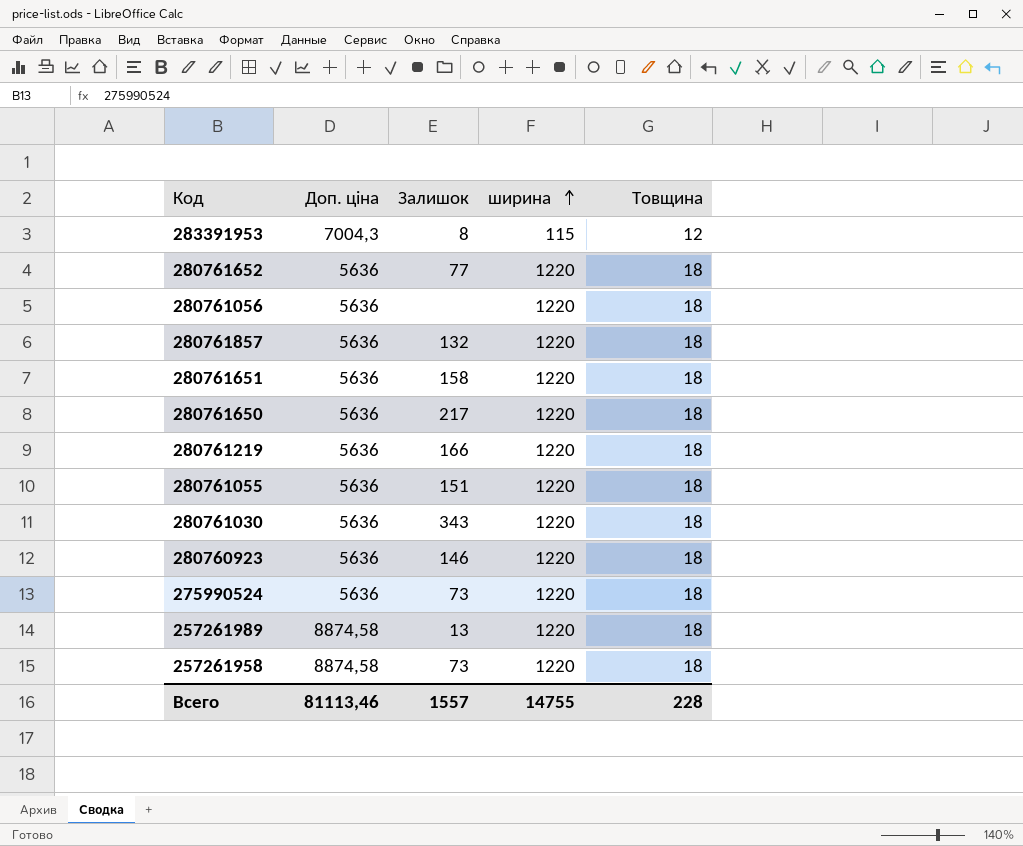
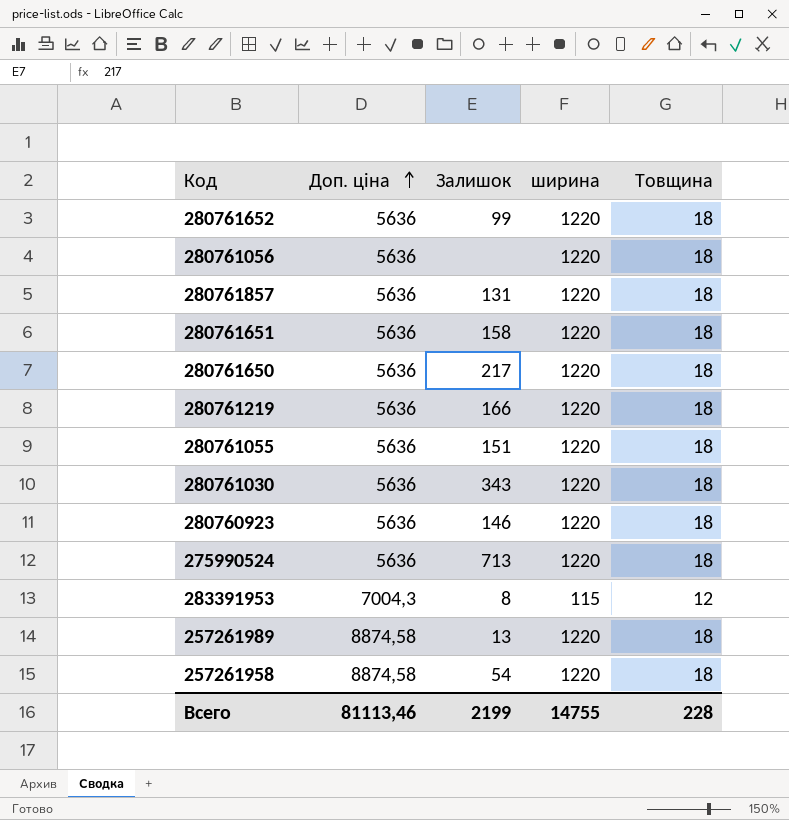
row order: ширина ascending -> Доп. ціна ascending
280761652 | Залишок: 77 -> 99
280761857 | Залишок: 132 -> 131
275990524 | Залишок: 73 -> 713
257261958 | Залишок: 73 -> 54
Всего | Залишок: 1557 -> 2199

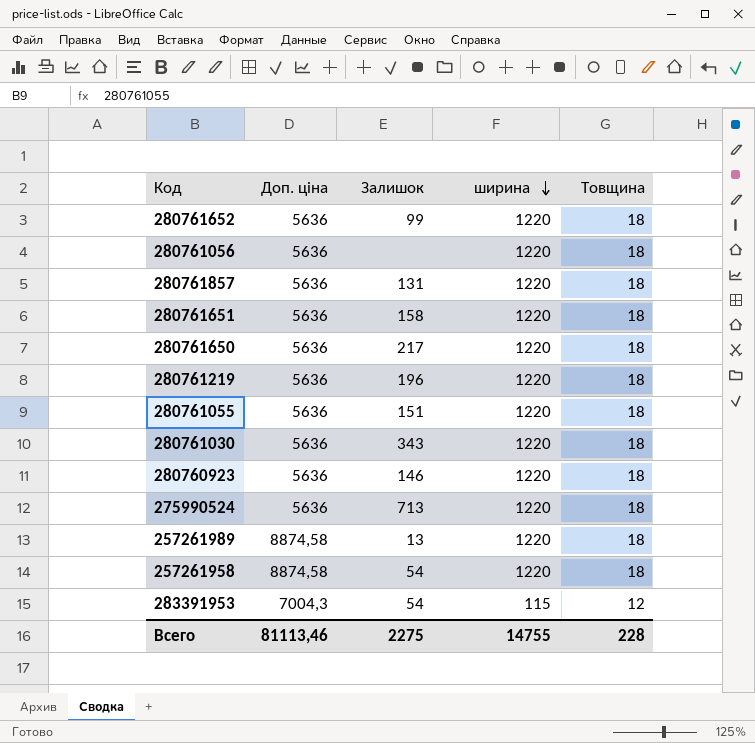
row order: Доп. ціна ascending -> ширина descending
280761219 | Залишок: 166 -> 196
283391953 | Залишок: 8 -> 54
Всего | Залишок: 2199 -> 2275

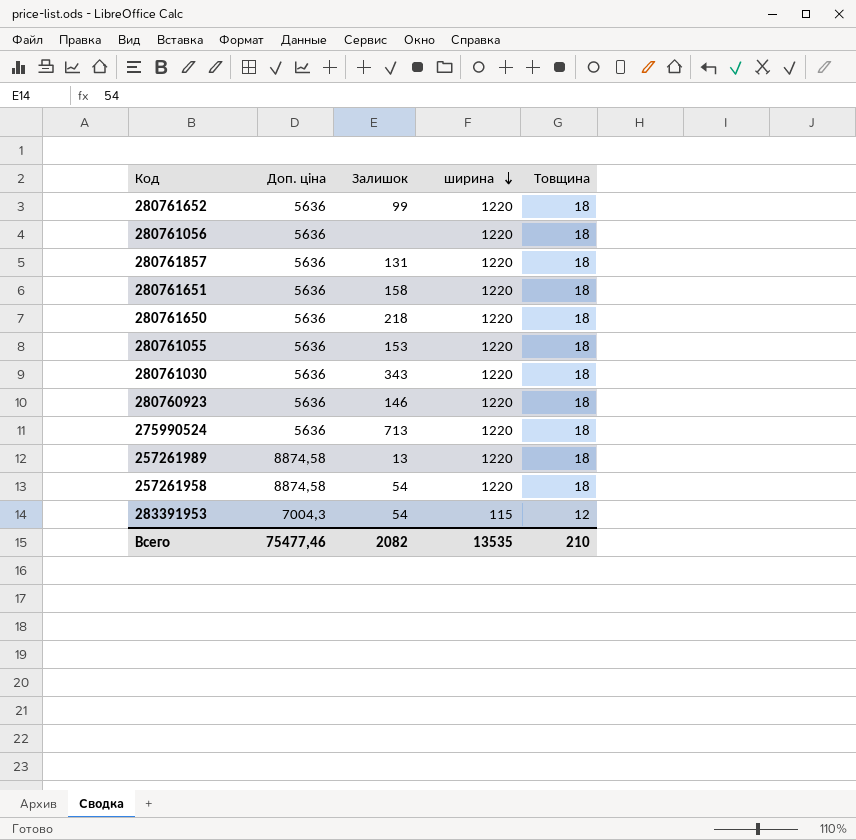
row 280761219: 5636 | 196 | 1220 | 18 -> none
280761650 | Залишок: 217 -> 218
280761055 | Залишок: 151 -> 153
Всего | Доп. ціна: 81113,46 -> 75477,46
Всего | Залишок: 2275 -> 2082
Всего | ширина: 14755 -> 13535
Всего | Товщина: 228 -> 210

